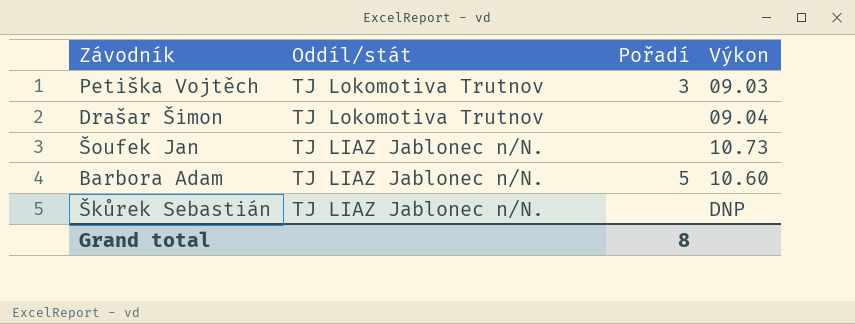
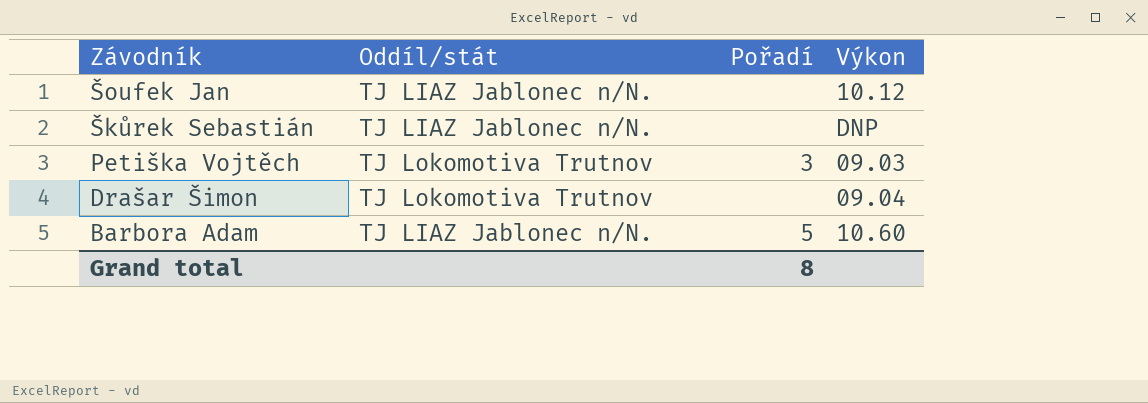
row order: Oddíl/stát descending -> Závodník descending
Šoufek Jan | Výkon: 10.73 -> 10.12

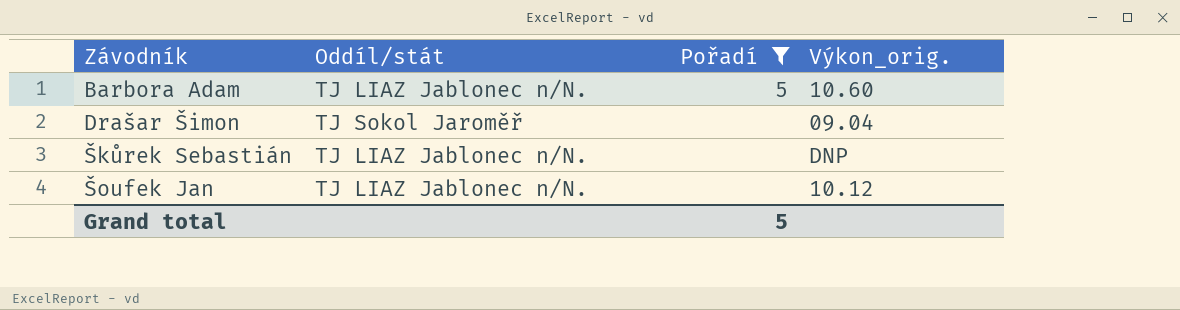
filter: none -> Pořadí != 3
row order: Závodník descending -> Závodník ascending
column name: Výkon -> Výkon_orig.
Drašar Šimon | Oddíl/stát: TJ Lokomotiva Trutnov -> TJ Sokol Jaroměř
Grand total | Pořadí: 8 -> 5

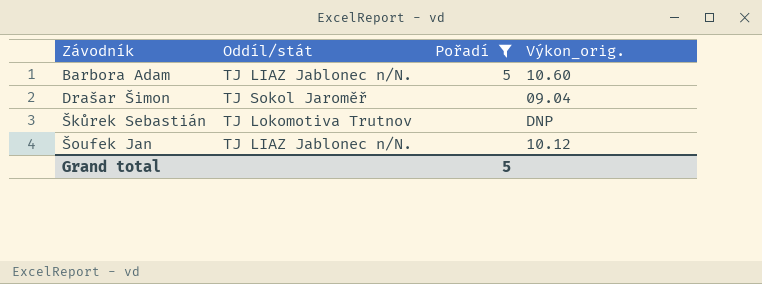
Škůrek Sebastián | Oddíl/stát: TJ LIAZ Jablonec n/N. -> TJ Lokomotiva Trutnov

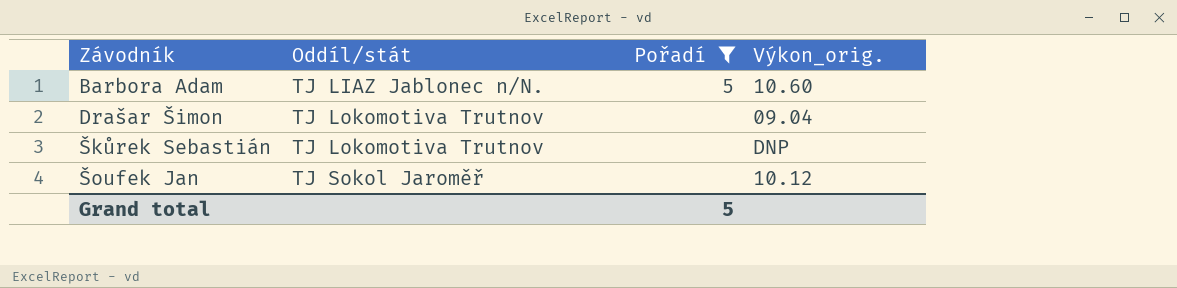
Drašar Šimon | Oddíl/stát: TJ Sokol Jaroměř -> TJ Lokomotiva Trutnov
Šoufek Jan | Oddíl/stát: TJ LIAZ Jablonec n/N. -> TJ Sokol Jaroměř

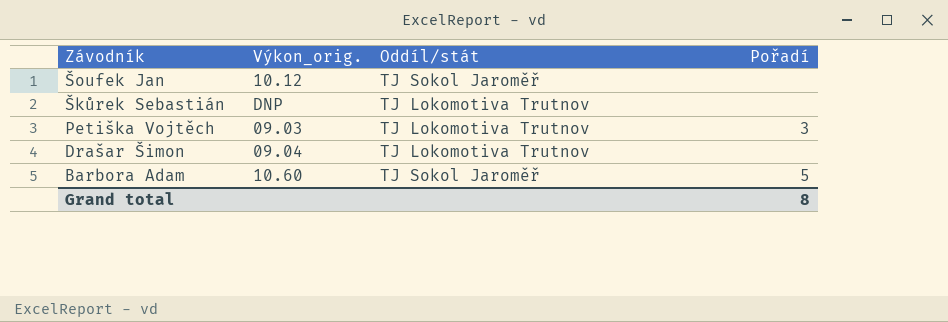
filter: Pořadí != 3 -> none
row order: Závodník ascending -> Závodník descending
column Výkon_orig. | position: 4 -> 2
Barbora Adam | Oddíl/stát: TJ LIAZ Jablonec n/N. -> TJ Sokol Jaroměř
Grand total | Pořadí: 5 -> 8

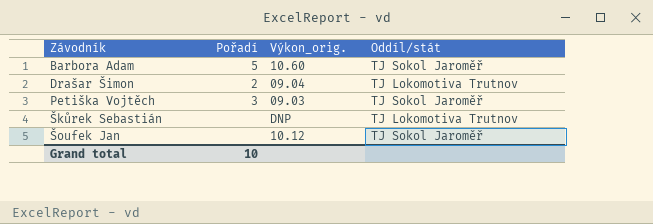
row order: Závodník descending -> Závodník ascending
column Pořadí | position: 4 -> 2
Drašar Šimon | Pořadí: none -> 2
Petiška Vojtěch | Oddíl/stát: TJ Lokomotiva Trutnov -> TJ Sokol Jaroměř
Grand total | Pořadí: 8 -> 10

